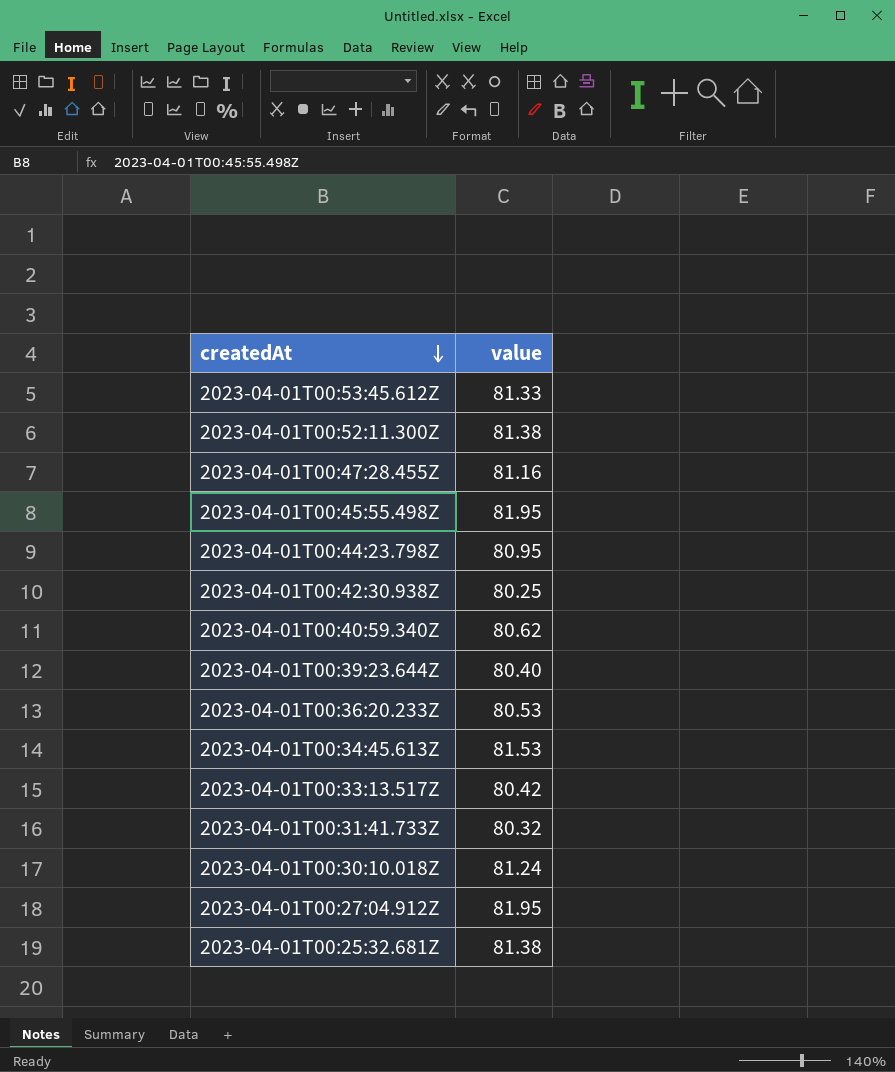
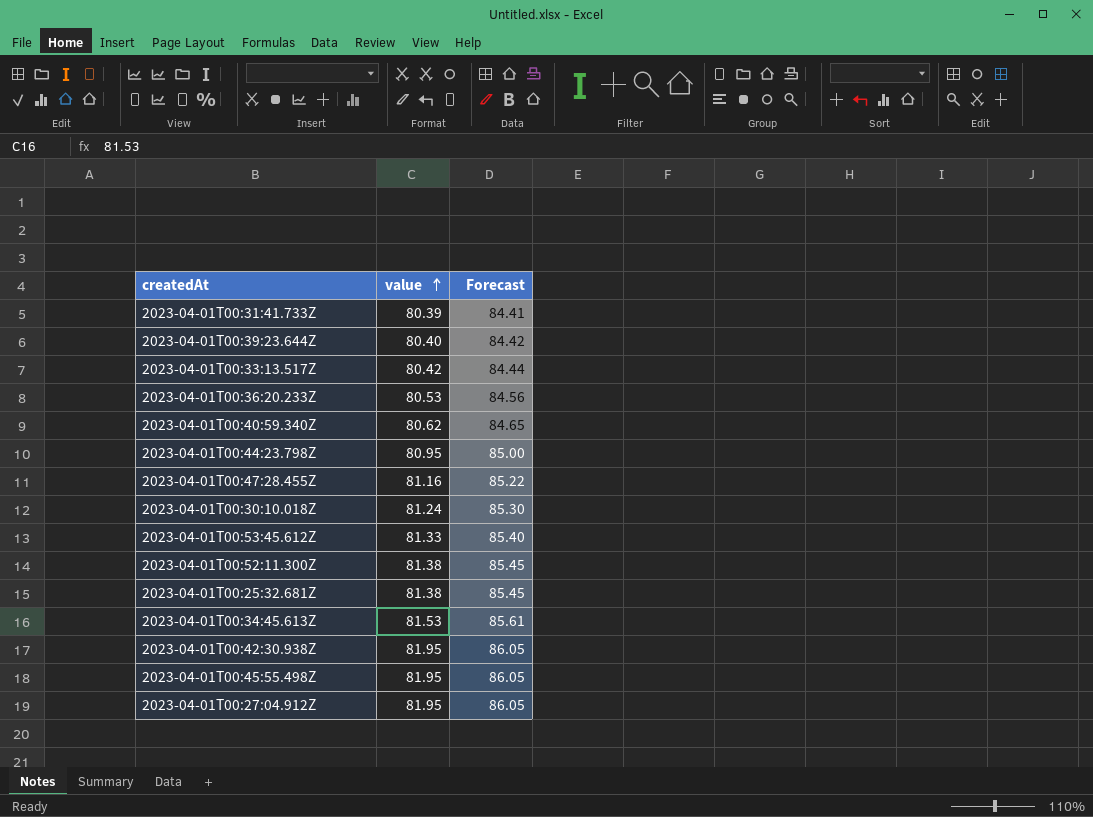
row order: createdAt descending -> value ascending
column Forecast | formula: none -> [value] * 1.05
2023-04-01T00:31:41.733Z | value: 80.32 -> 80.39
2023-04-01T00:42:30.938Z | value: 80.25 -> 81.95

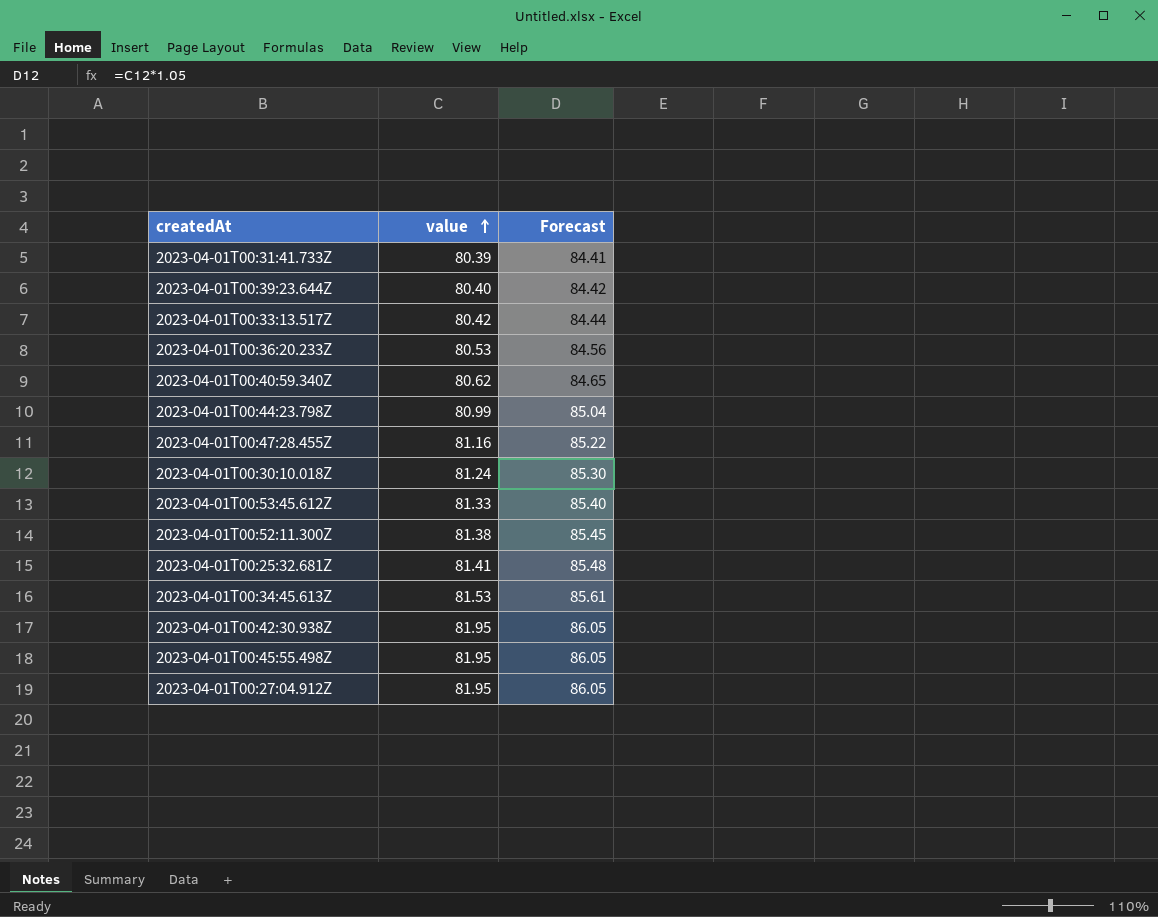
2023-04-01T00:44:23.798Z | value: 80.95 -> 80.99
2023-04-01T00:44:23.798Z | Forecast: 85.00 -> 85.04
2023-04-01T00:25:32.681Z | value: 81.38 -> 81.41
2023-04-01T00:25:32.681Z | Forecast: 85.45 -> 85.48

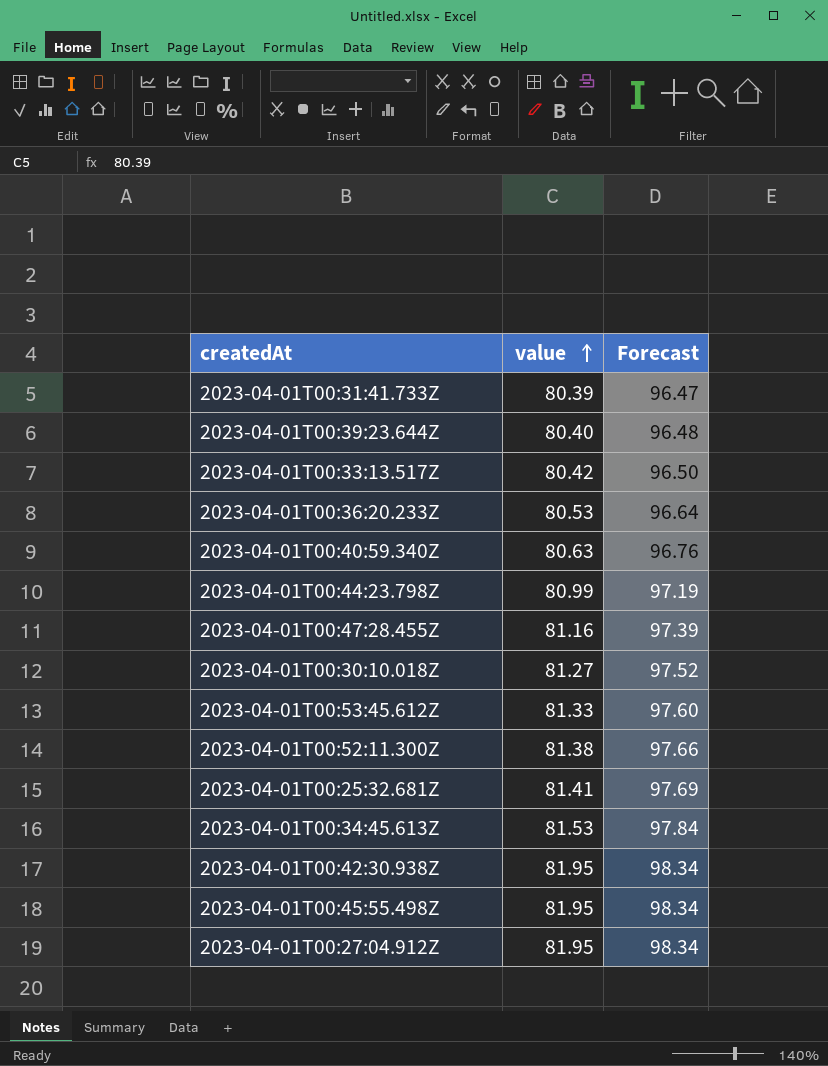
column Forecast | formula: [value] * 1.05 -> [value] * 1.2
2023-04-01T00:40:59.340Z | value: 80.62 -> 80.63
2023-04-01T00:30:10.018Z | value: 81.24 -> 81.27

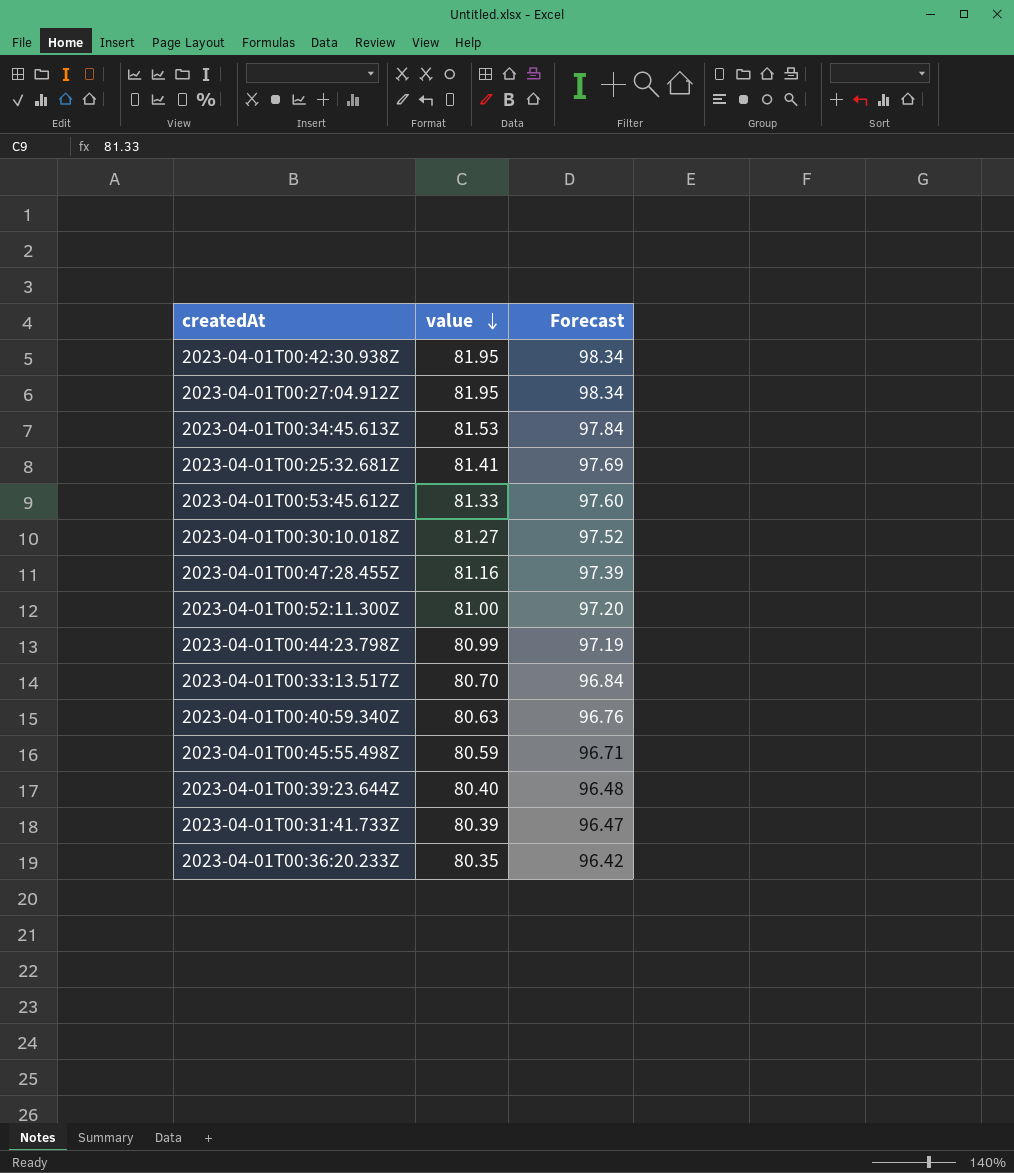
row order: value ascending -> value descending
2023-04-01T00:52:11.300Z | value: 81.38 -> 81.00
2023-04-01T00:52:11.300Z | Forecast: 97.66 -> 97.20
2023-04-01T00:33:13.517Z | value: 80.42 -> 80.70
2023-04-01T00:33:13.517Z | Forecast: 96.50 -> 96.84
2023-04-01T00:45:55.498Z | value: 81.95 -> 80.59
2023-04-01T00:45:55.498Z | Forecast: 98.34 -> 96.71
2023-04-01T00:36:20.233Z | value: 80.53 -> 80.35
2023-04-01T00:36:20.233Z | Forecast: 96.64 -> 96.42

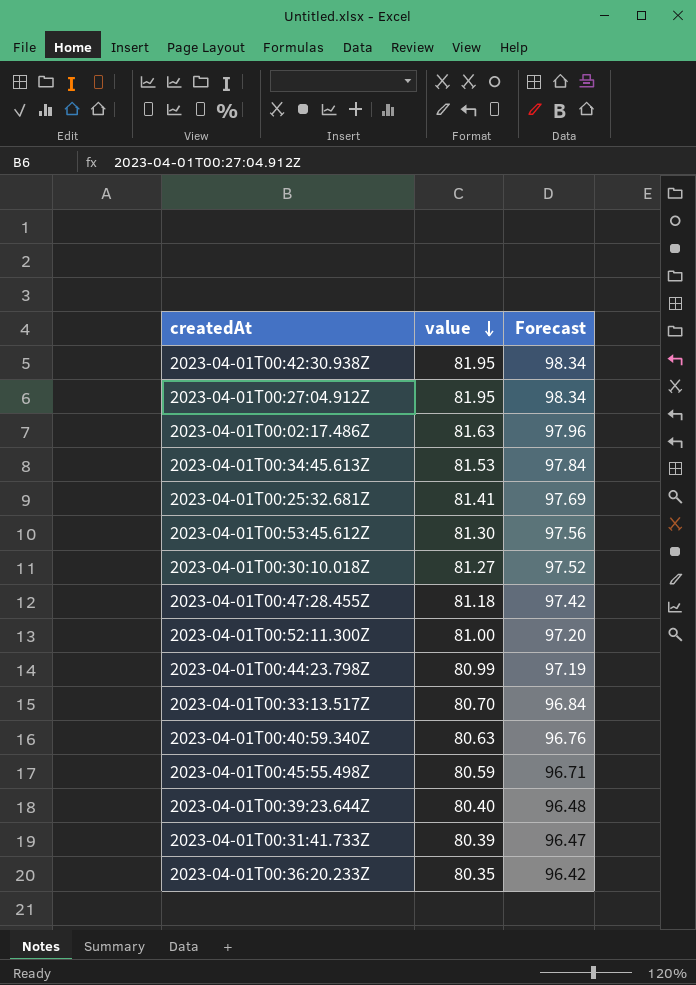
row 2023-04-01T00:02:17.486Z: none -> 81.63 | 97.96
2023-04-01T00:53:45.612Z | value: 81.33 -> 81.30
2023-04-01T00:53:45.612Z | Forecast: 97.60 -> 97.56
2023-04-01T00:47:28.455Z | value: 81.16 -> 81.18
2023-04-01T00:47:28.455Z | Forecast: 97.39 -> 97.42

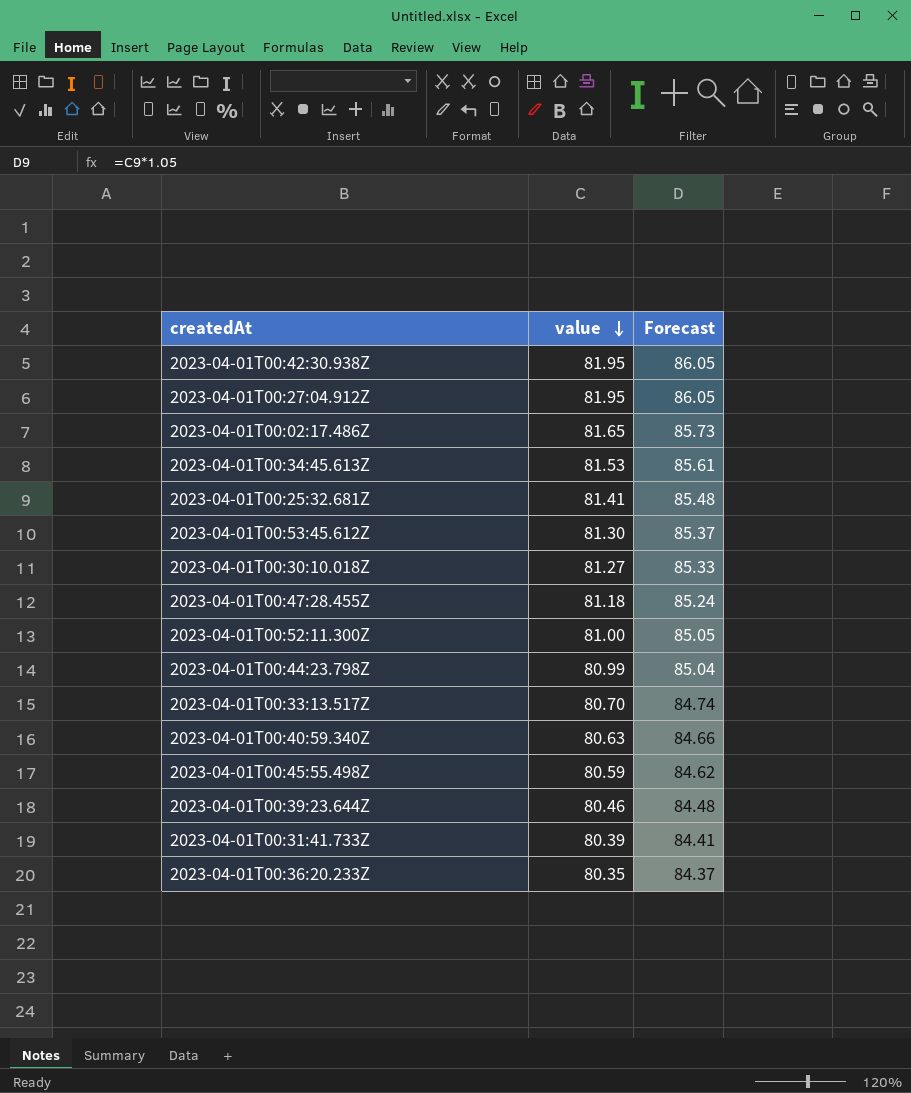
column Forecast | formula: [value] * 1.2 -> [value] * 1.05
2023-04-01T00:02:17.486Z | value: 81.63 -> 81.65
2023-04-01T00:39:23.644Z | value: 80.40 -> 80.46

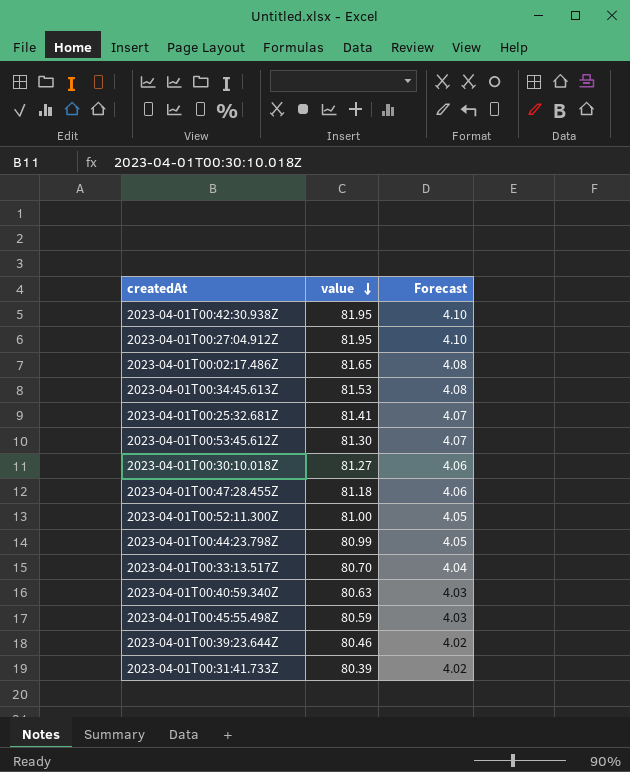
column Forecast | formula: [value] * 1.05 -> [value] * 0.05
row 2023-04-01T00:36:20.233Z: 80.35 | 84.37 -> none

